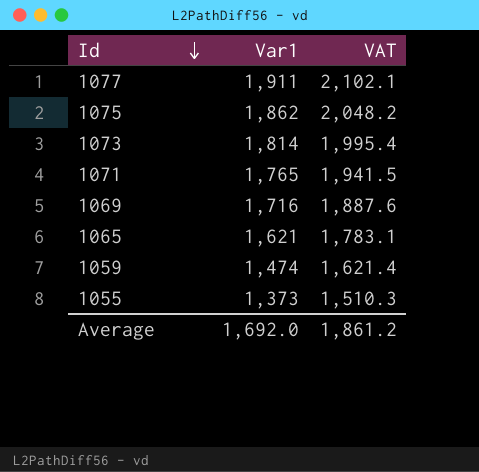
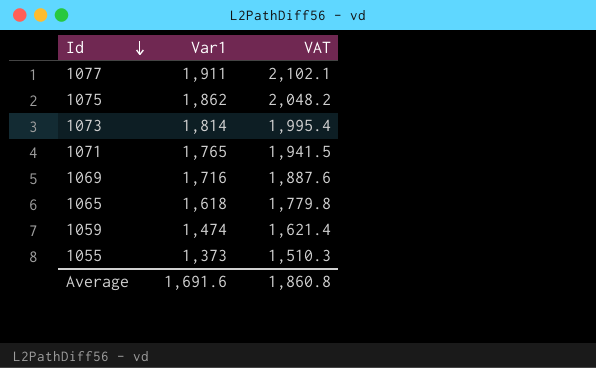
1065 | Var1: 1,621 -> 1,618
1065 | VAT: 1,783.1 -> 1,779.8
Average | Var1: 1,692.0 -> 1,691.6
Average | VAT: 1,861.2 -> 1,860.8

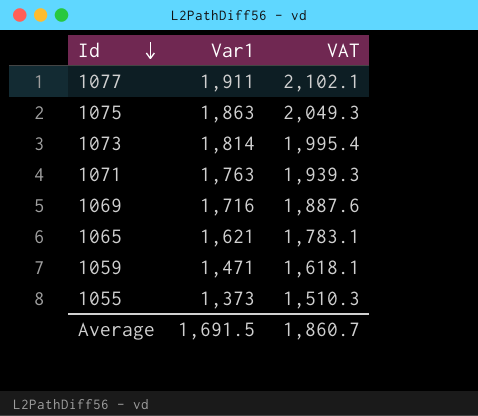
1075 | Var1: 1,862 -> 1,863
1075 | VAT: 2,048.2 -> 2,049.3
1071 | Var1: 1,765 -> 1,763
1071 | VAT: 1,941.5 -> 1,939.3
1065 | Var1: 1,618 -> 1,621
1065 | VAT: 1,779.8 -> 1,783.1
1059 | Var1: 1,474 -> 1,471
1059 | VAT: 1,621.4 -> 1,618.1
Average | Var1: 1,691.6 -> 1,691.5
Average | VAT: 1,860.8 -> 1,860.7

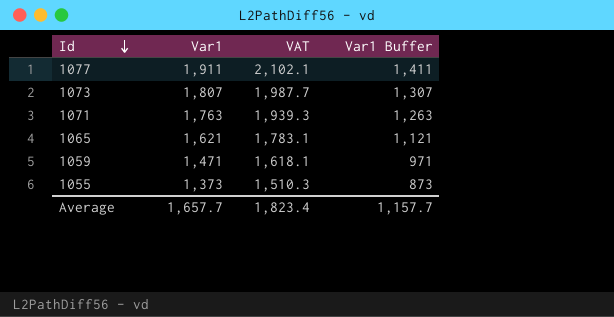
column Var1 Buffer | formula: none -> [Var1] - 500
row 1075: 1,863 | 2,049.3 -> none
row 1069: 1,716 | 1,887.6 -> none
1073 | Var1: 1,814 -> 1,807
1073 | VAT: 1,995.4 -> 1,987.7
Average | Var1: 1,691.5 -> 1,657.7
Average | VAT: 1,860.7 -> 1,823.4

